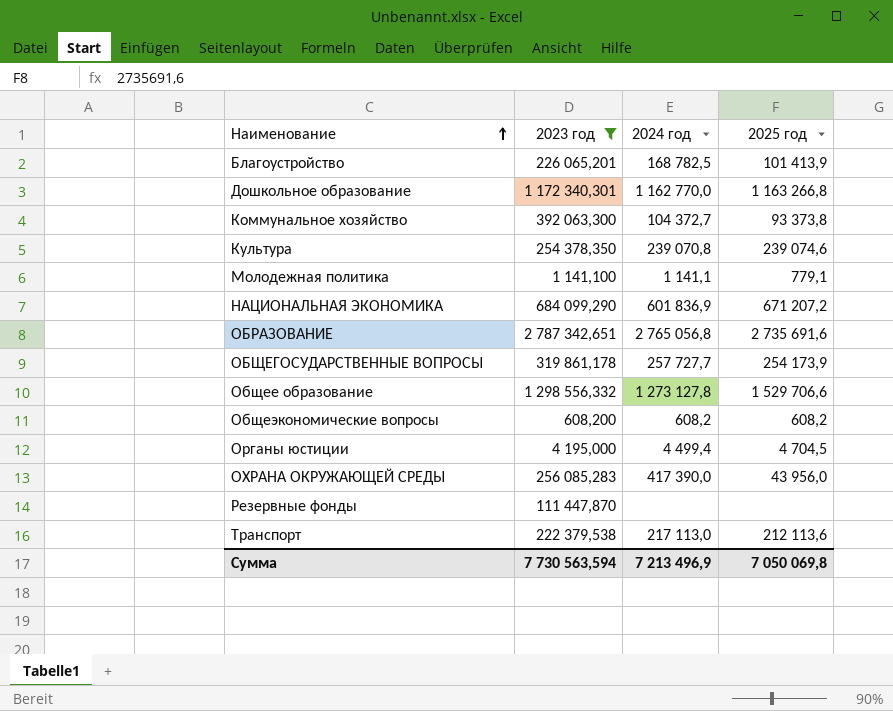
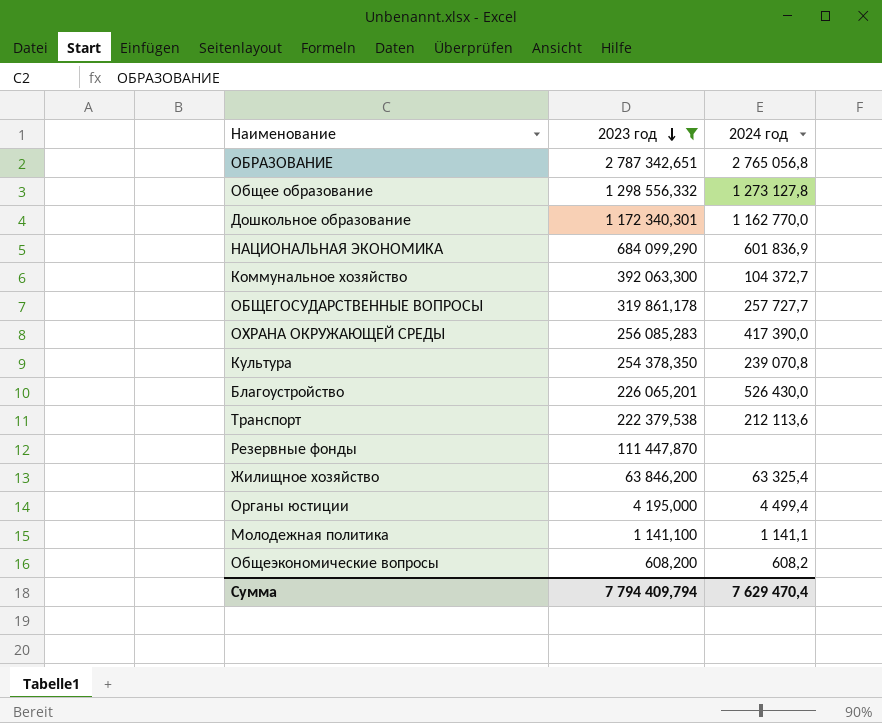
row order: Наименование ascending -> 2023 год descending
column 2025 год | position: 4 -> none
Благоустройство | 2024 год: 168 782,5 -> 526 430,0
Транспорт | 2024 год: 217 113,0 -> 212 113,6
row Жилищное хозяйство: none -> 63 846,200 | 63 325,4
Сумма | 2023 год: 7 730 563,594 -> 7 794 409,794
Сумма | 2024 год: 7 213 496,9 -> 7 629 470,4

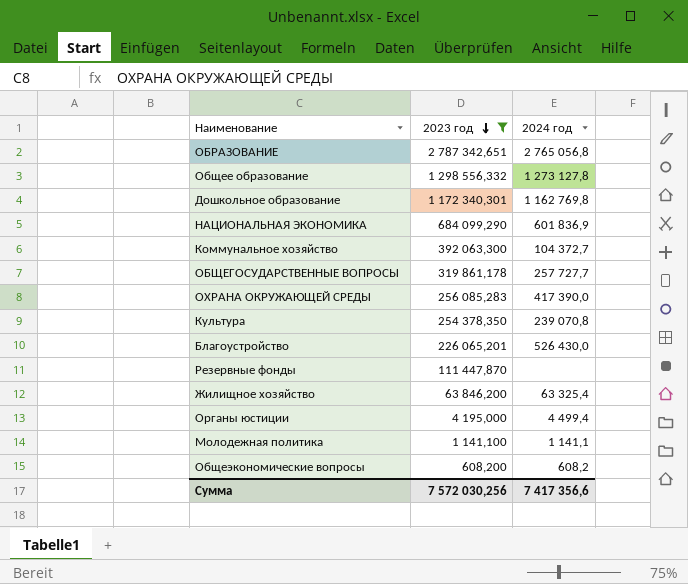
row Транспорт: 222 379,538 | 212 113,6 -> none
Дошкольное образование | 2024 год: 1 162 770,0 -> 1 162 769,8
Сумма | 2023 год: 7 794 409,794 -> 7 572 030,256
Сумма | 2024 год: 7 629 470,4 -> 7 417 356,6

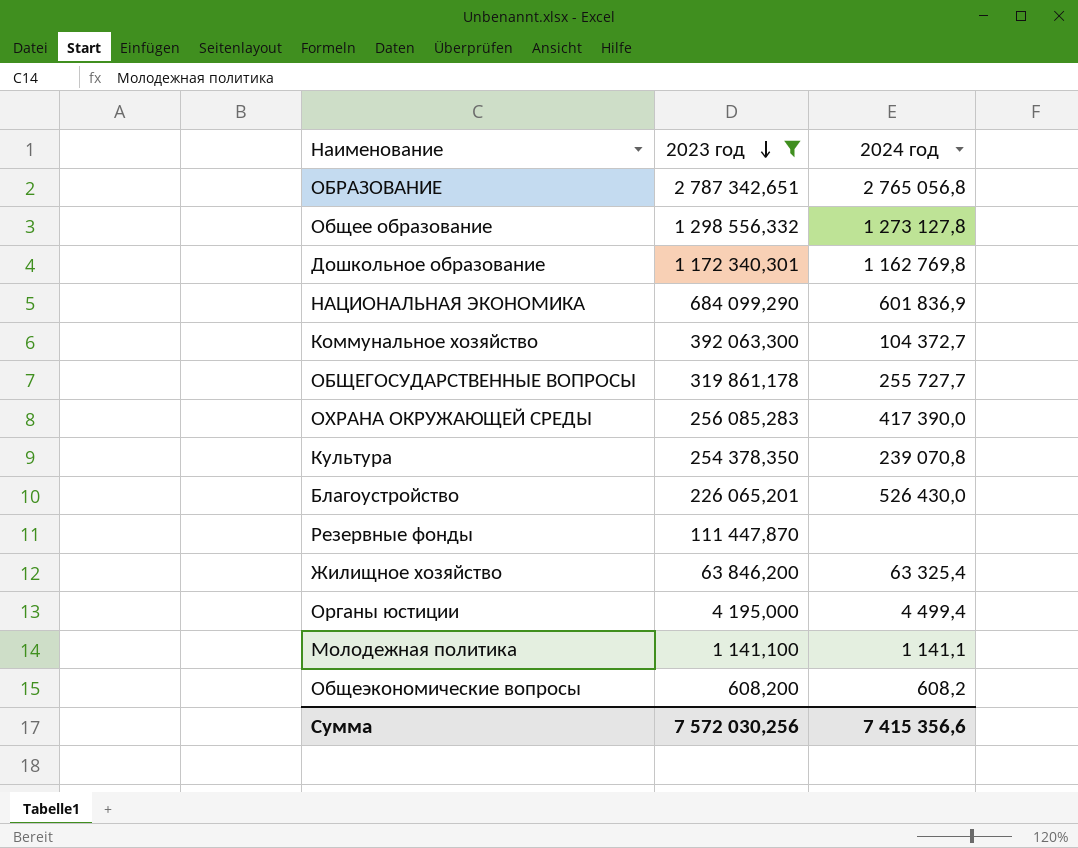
ОБЩЕГОСУДАРСТВЕННЫЕ ВОПРОСЫ | 2024 год: 257 727,7 -> 255 727,7
Сумма | 2024 год: 7 417 356,6 -> 7 415 356,6

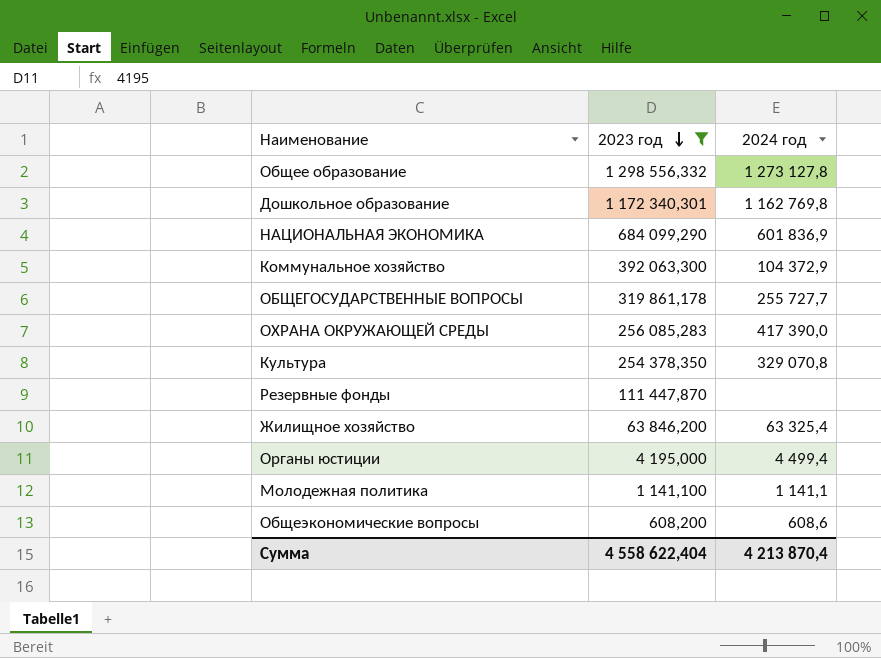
row ОБРАЗОВАНИЕ: 2 787 342,651 | 2 765 056,8 -> none
row Благоустройство: 226 065,201 | 526 430,0 -> none
Коммунальное хозяйство | 2024 год: 104 372,7 -> 104 372,9
Культура | 2024 год: 239 070,8 -> 329 070,8
Общеэкономические вопросы | 2024 год: 608,2 -> 608,6
Сумма | 2023 год: 7 572 030,256 -> 4 558 622,404
Сумма | 2024 год: 7 415 356,6 -> 4 213 870,4

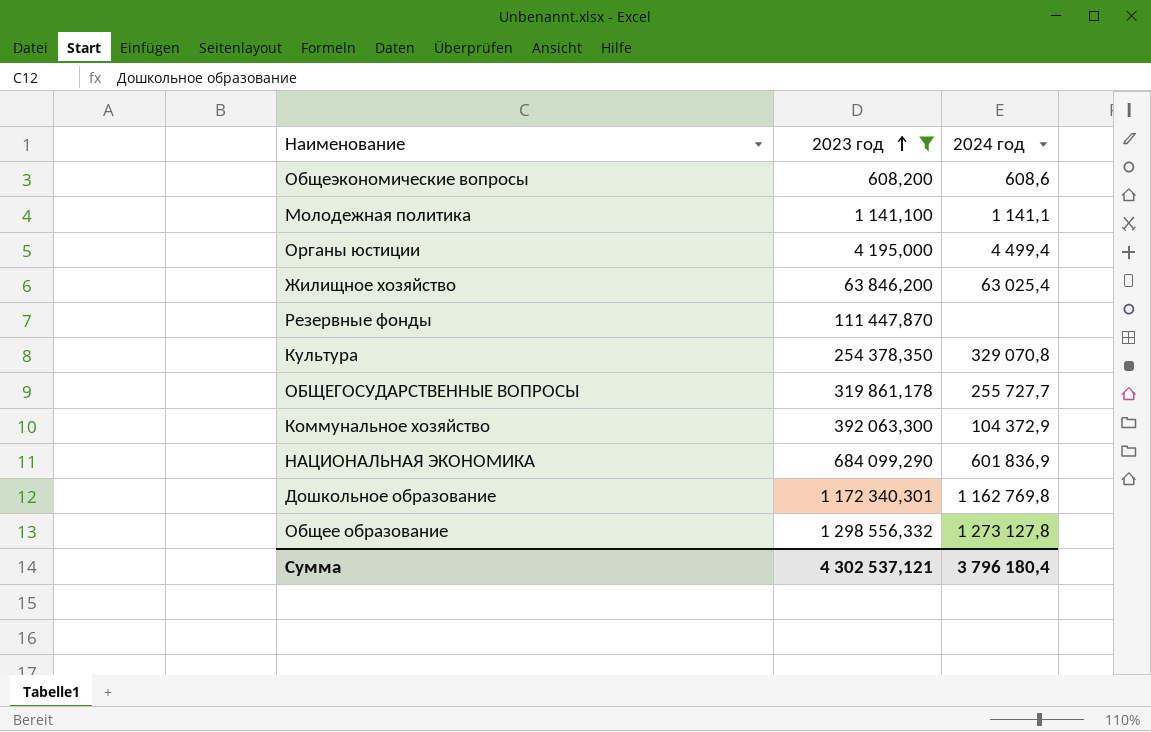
row order: 2023 год descending -> 2023 год ascending
row ОХРАНА ОКРУЖАЮЩЕЙ СРЕДЫ: 256 085,283 | 417 390,0 -> none
Жилищное хозяйство | 2024 год: 63 325,4 -> 63 025,4
Сумма | 2023 год: 4 558 622,404 -> 4 302 537,121
Сумма | 2024 год: 4 213 870,4 -> 3 796 180,4

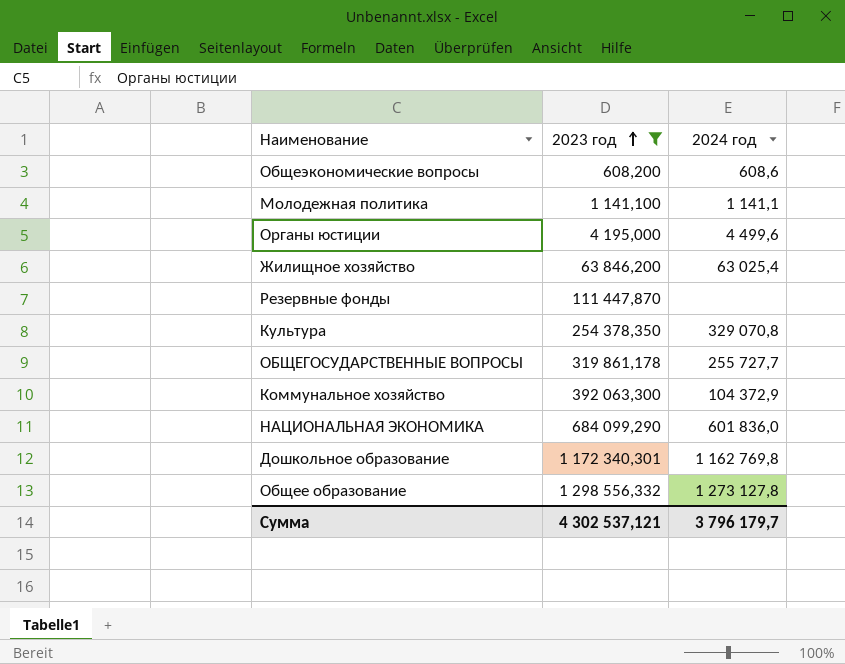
Органы юстиции | 2024 год: 4 499,4 -> 4 499,6
НАЦИОНАЛЬНАЯ ЭКОНОМИКА | 2024 год: 601 836,9 -> 601 836,0
Сумма | 2024 год: 3 796 180,4 -> 3 796 179,7

